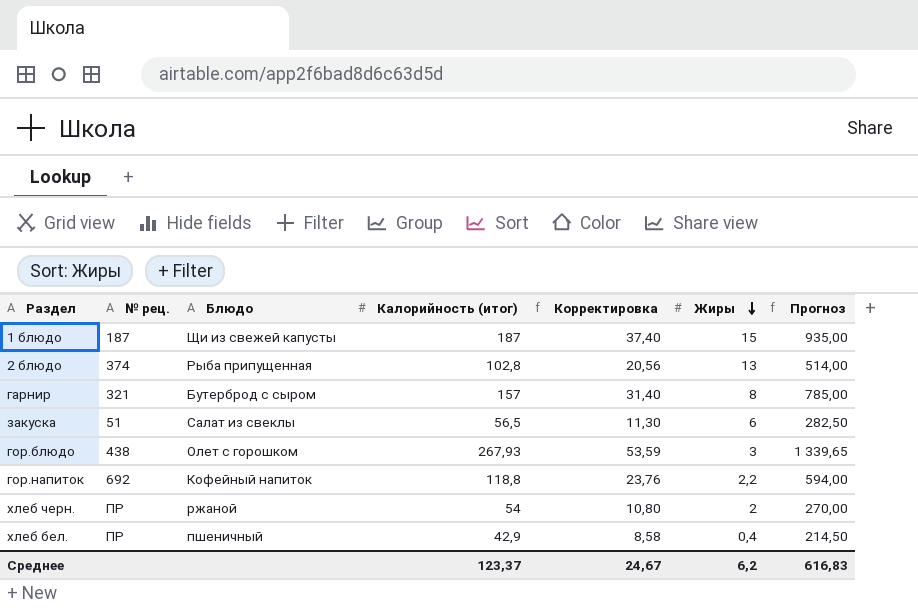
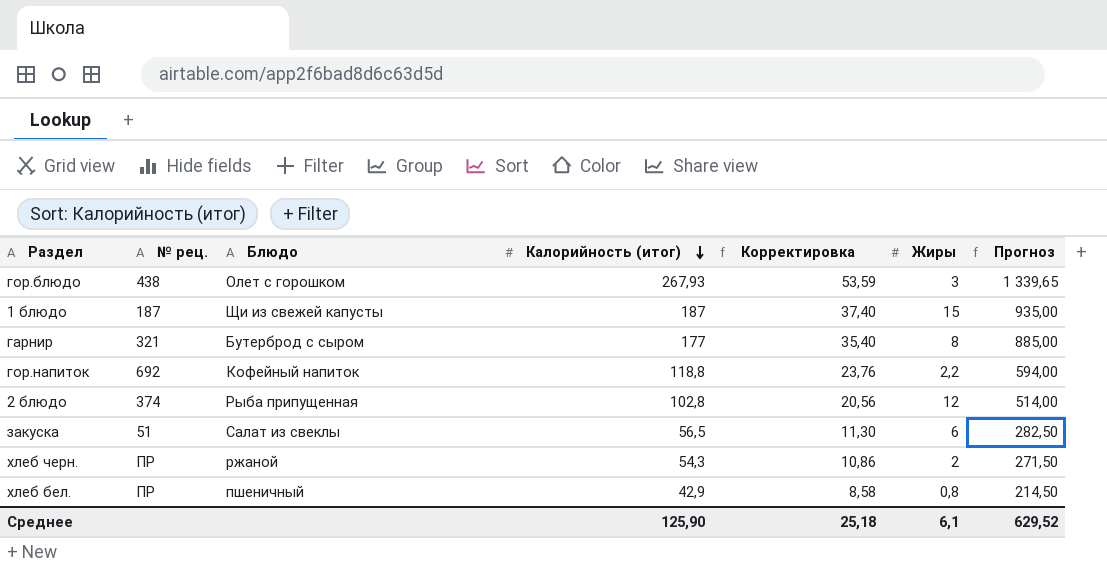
row order: Жиры descending -> Калорийность (итог) descending
гарнир | Калорийность (итог): 157 -> 177
гарнир | Корректировка: 31,40 -> 35,40
гарнир | Прогноз: 785,00 -> 885,00
2 блюдо | Жиры: 13 -> 12
хлеб черн. | Калорийность (итог): 54 -> 54,3
хлеб черн. | Корректировка: 10,80 -> 10,86
хлеб черн. | Прогноз: 270,00 -> 271,50
хлеб бел. | Жиры: 0,4 -> 0,8
Среднее | Калорийность (итог): 123,37 -> 125,90
Среднее | Корректировка: 24,67 -> 25,18
Среднее | Жиры: 6,2 -> 6,1
Среднее | Прогноз: 616,83 -> 629,52

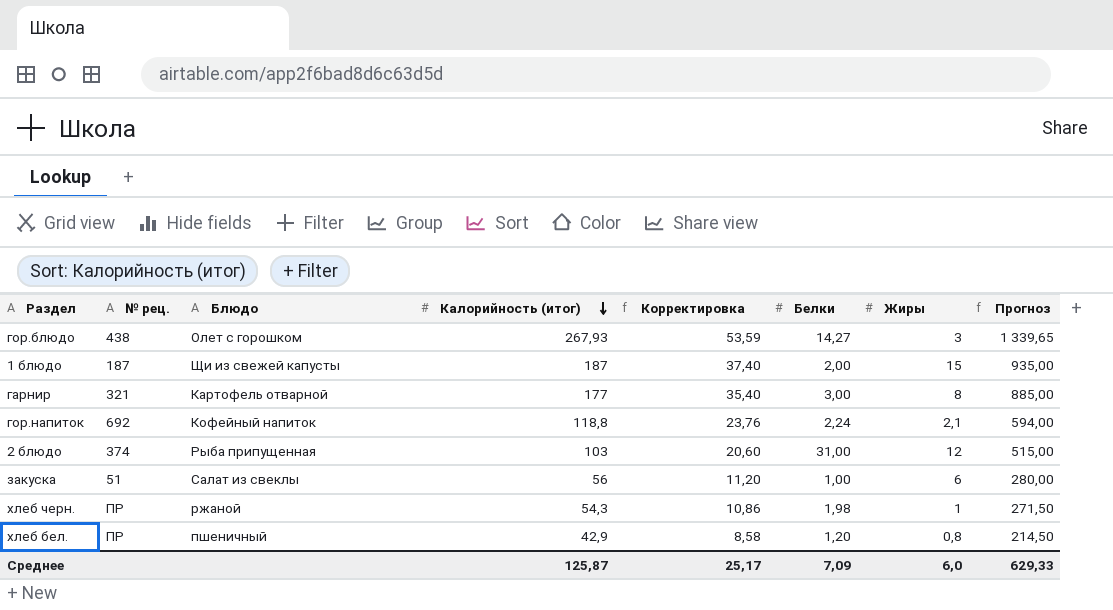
column Белки | position: none -> 6
гарнир | Блюдо: Бутерброд с сыром -> Картофель отварной
гор.напиток | Жиры: 2,2 -> 2,1
2 блюдо | Калорийность (итог): 102,8 -> 103
2 блюдо | Корректировка: 20,56 -> 20,60
2 блюдо | Прогноз: 514,00 -> 515,00
закуска | Калорийность (итог): 56,5 -> 56
закуска | Корректировка: 11,30 -> 11,20
закуска | Прогноз: 282,50 -> 280,00
хлеб черн. | Жиры: 2 -> 1
Среднее | Калорийность (итог): 125,90 -> 125,87
Среднее | Корректировка: 25,18 -> 25,17
Среднее | Жиры: 6,1 -> 6,0
Среднее | Прогноз: 629,52 -> 629,33

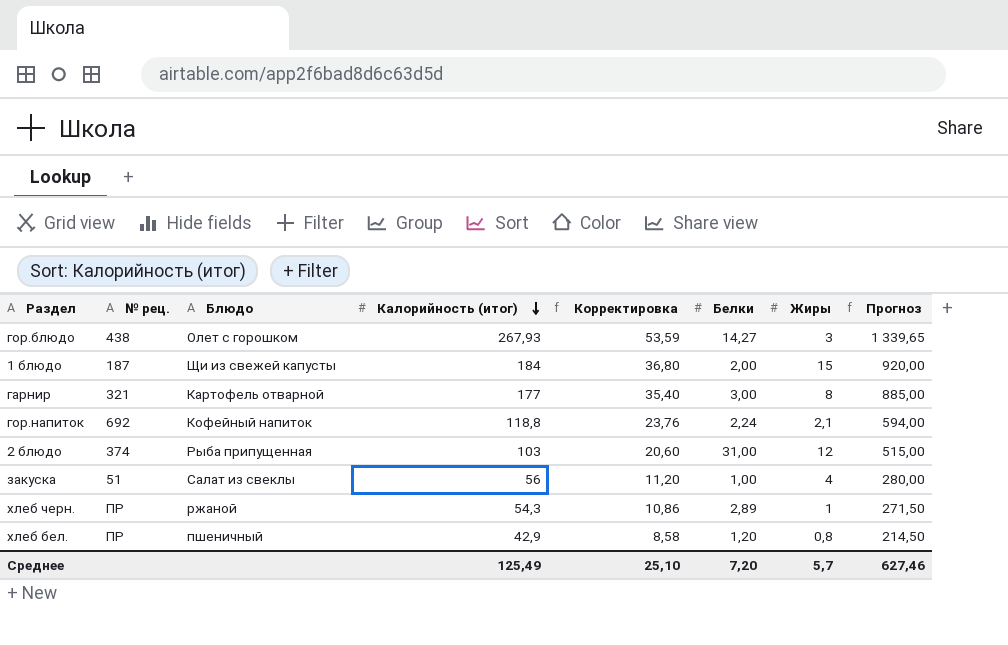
1 блюдо | Калорийность (итог): 187 -> 184
1 блюдо | Корректировка: 37,40 -> 36,80
1 блюдо | Прогноз: 935,00 -> 920,00
закуска | Жиры: 6 -> 4
хлеб черн. | Белки: 1,98 -> 2,89
Среднее | Калорийность (итог): 125,87 -> 125,49
Среднее | Корректировка: 25,17 -> 25,10
Среднее | Белки: 7,09 -> 7,20
Среднее | Жиры: 6,0 -> 5,7
Среднее | Прогноз: 629,33 -> 627,46

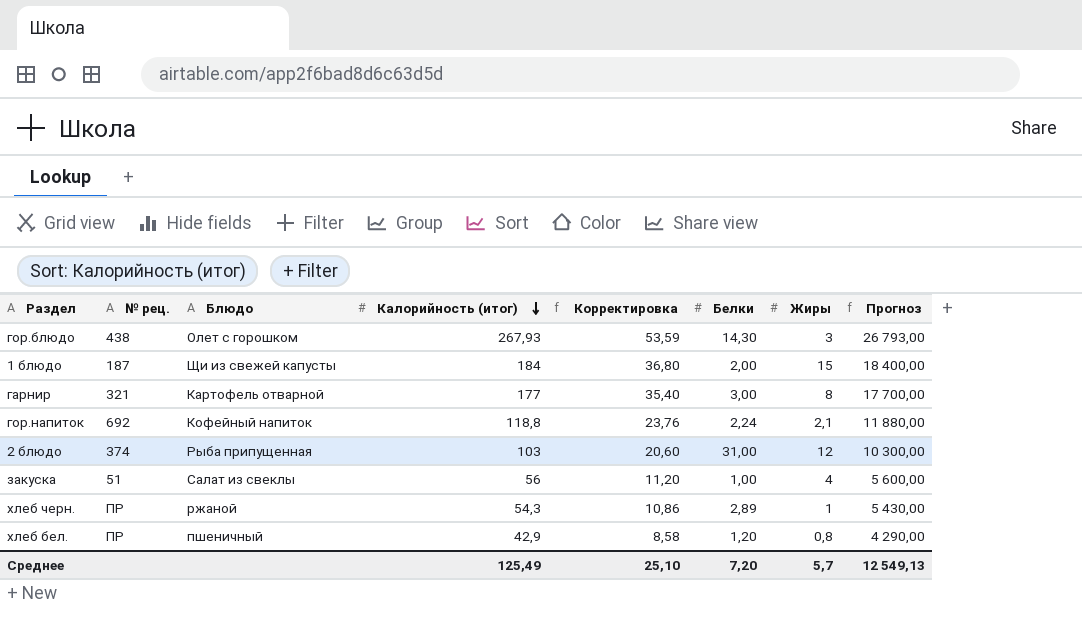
column Прогноз | formula: [Калорийность (итог)] * 5 -> [Калорийность (итог)] * 100
гор.блюдо | Белки: 14,27 -> 14,30
Среднее | Прогноз: 627,46 -> 12 549,13

